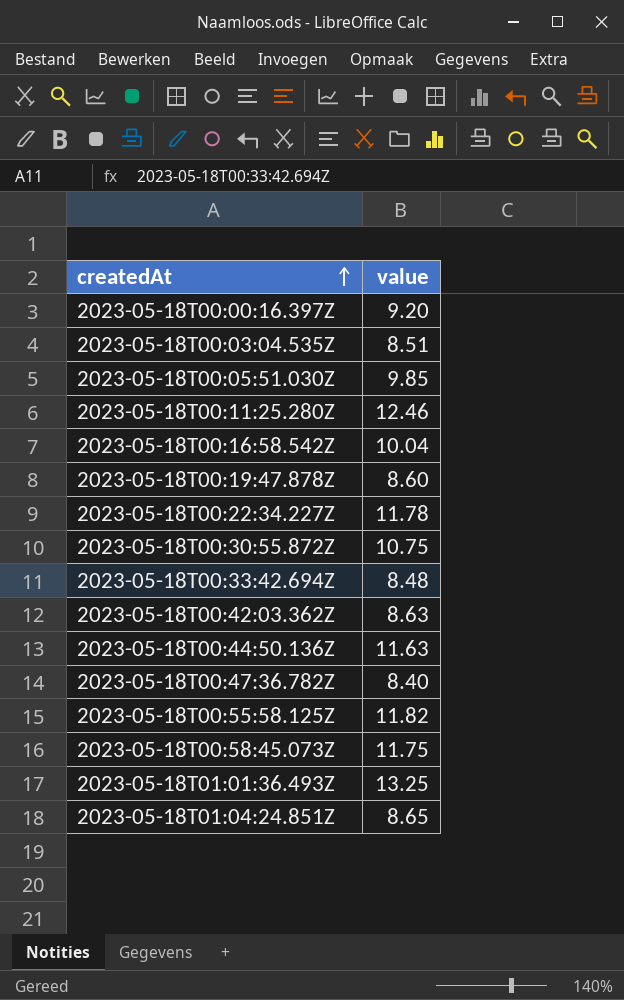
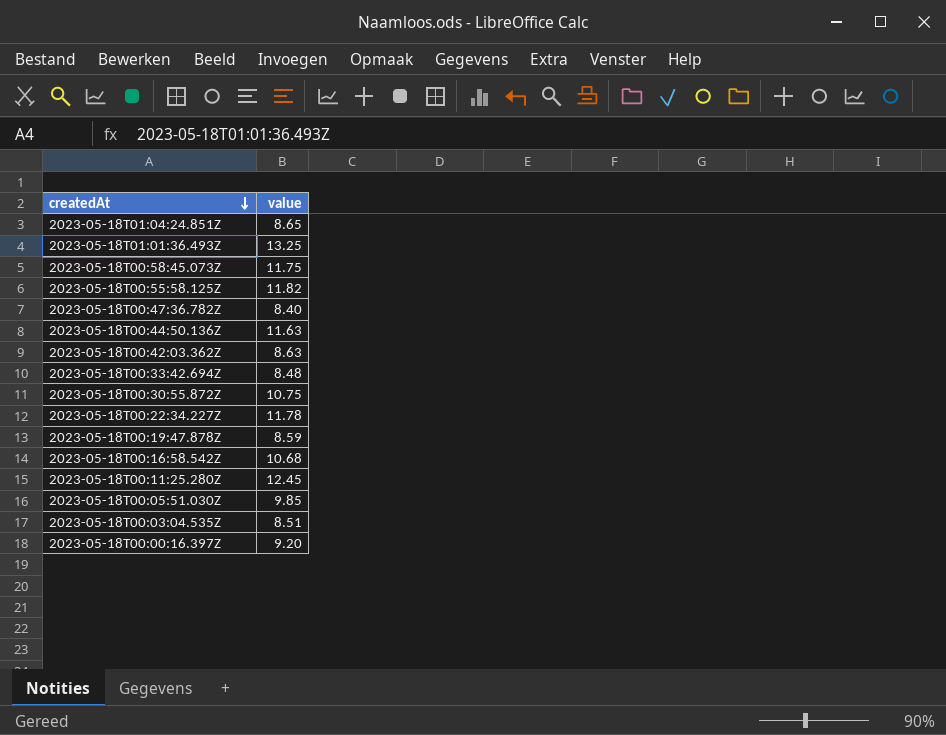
row order: createdAt ascending -> createdAt descending
2023-05-18T00:19:47.878Z | value: 8.60 -> 8.59
2023-05-18T00:16:58.542Z | value: 10.04 -> 10.68
2023-05-18T00:11:25.280Z | value: 12.46 -> 12.45

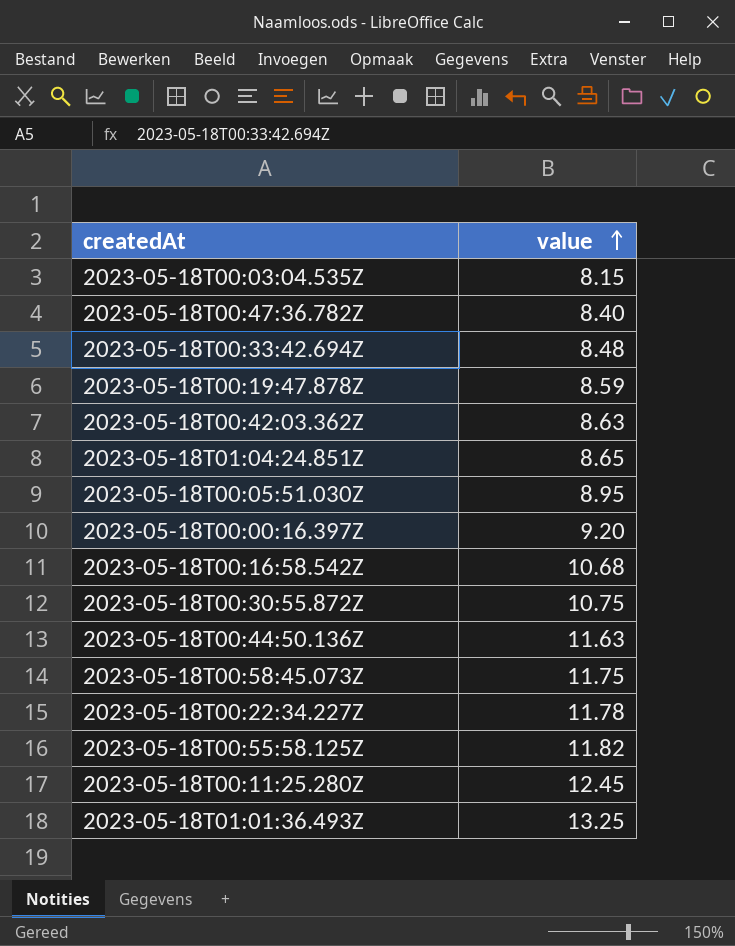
row order: createdAt descending -> value ascending
2023-05-18T00:03:04.535Z | value: 8.51 -> 8.15
2023-05-18T00:05:51.030Z | value: 9.85 -> 8.95

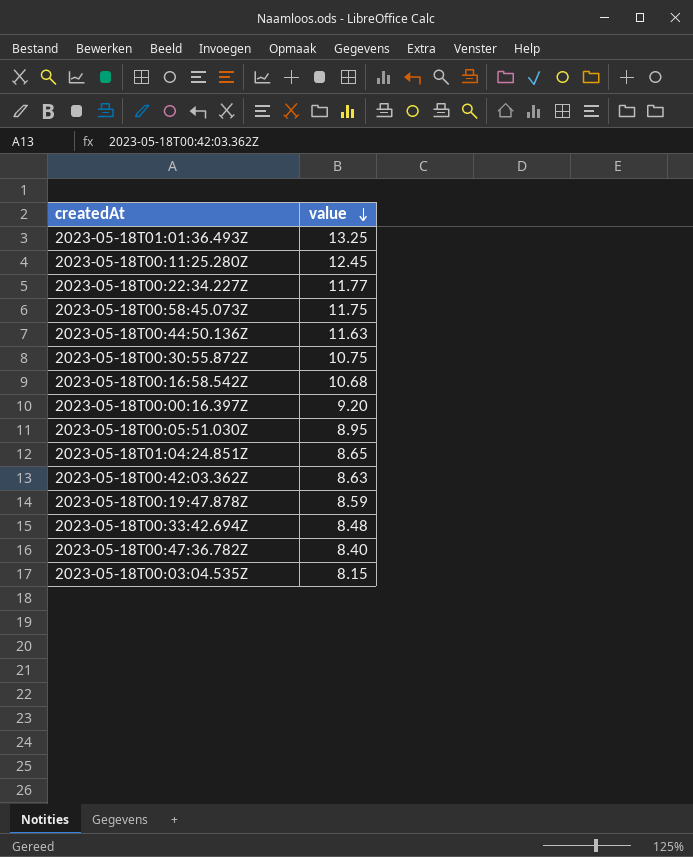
row order: value ascending -> value descending
row 2023-05-18T00:55:58.125Z: 11.82 -> none
2023-05-18T00:22:34.227Z | value: 11.78 -> 11.77

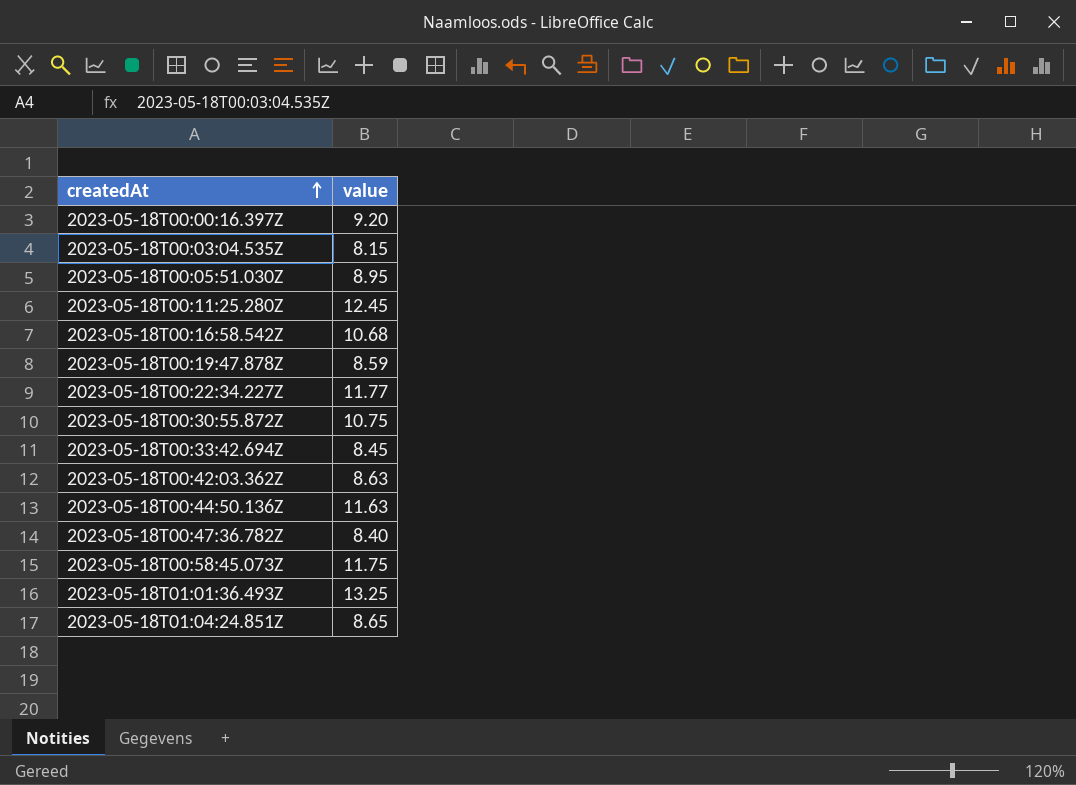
row order: value descending -> createdAt ascending
2023-05-18T00:33:42.694Z | value: 8.48 -> 8.45

